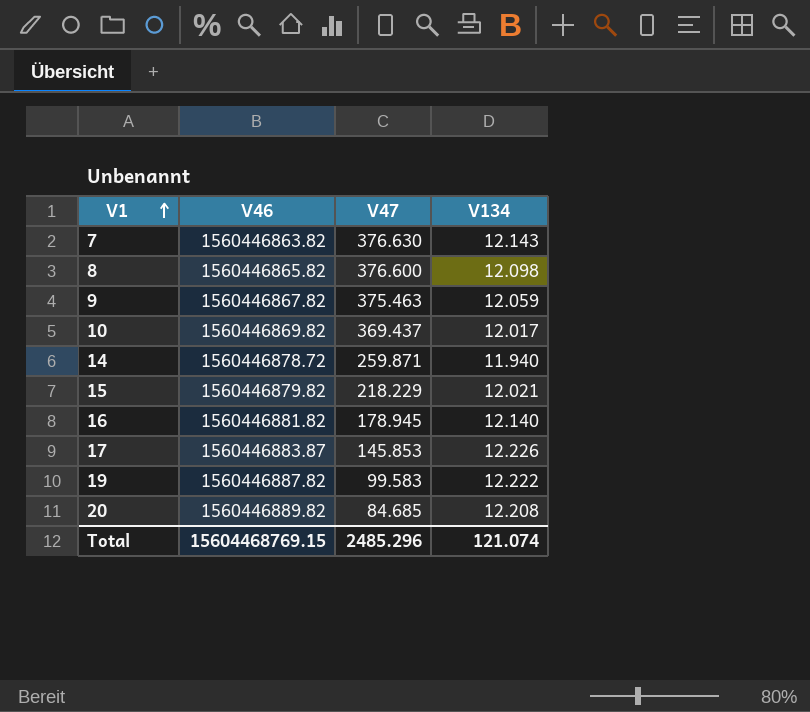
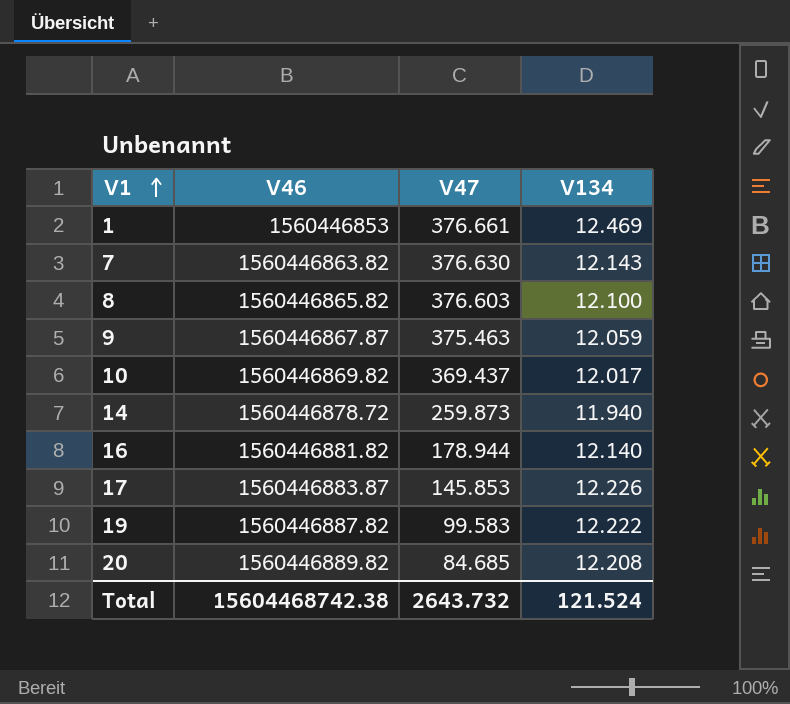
row 15: 1560446879.82 | 218.229 | 12.021 -> none
row 1: none -> 1560446853 | 376.661 | 12.469
8 | V47: 376.600 -> 376.603
8 | V134: 12.098 -> 12.100
9 | V46: 1560446867.82 -> 1560446867.87
14 | V47: 259.871 -> 259.873
16 | V47: 178.945 -> 178.944
Total | V46: 15604468769.15 -> 15604468742.38
Total | V47: 2485.296 -> 2643.732
Total | V134: 121.074 -> 121.524

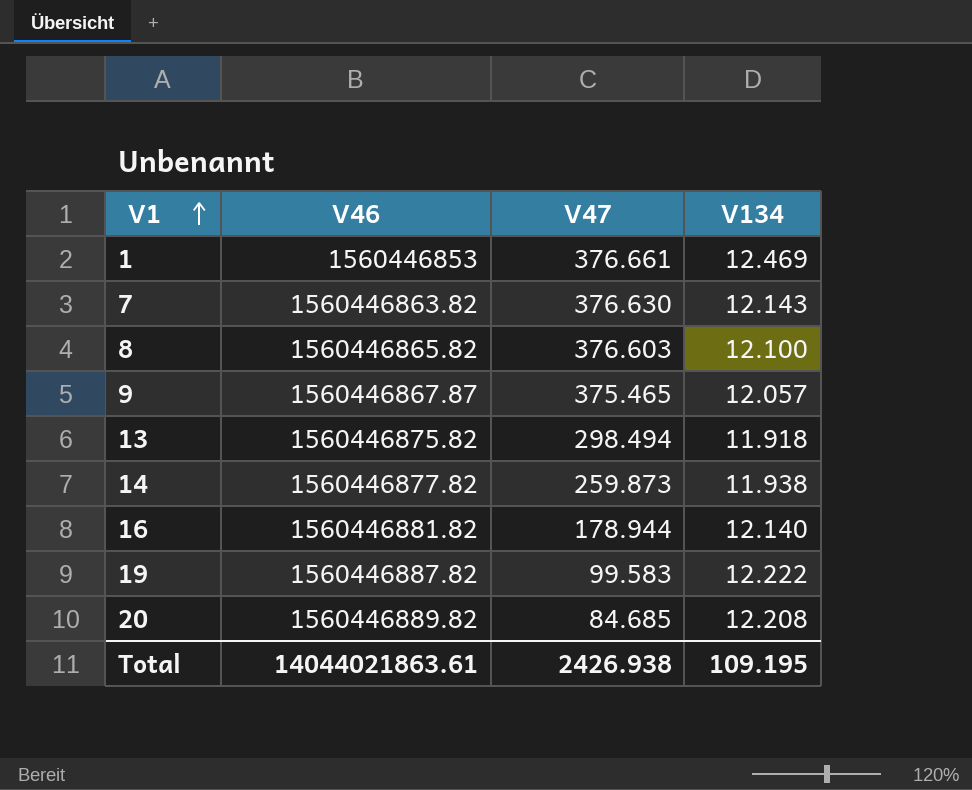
row 10: 1560446869.82 | 369.437 | 12.017 -> none
row 17: 1560446883.87 | 145.853 | 12.226 -> none
9 | V47: 375.463 -> 375.465
9 | V134: 12.059 -> 12.057
row 13: none -> 1560446875.82 | 298.494 | 11.918
14 | V46: 1560446878.72 -> 1560446877.82
14 | V134: 11.940 -> 11.938
Total | V46: 15604468742.38 -> 14044021863.61
Total | V47: 2643.732 -> 2426.938
Total | V134: 121.524 -> 109.195

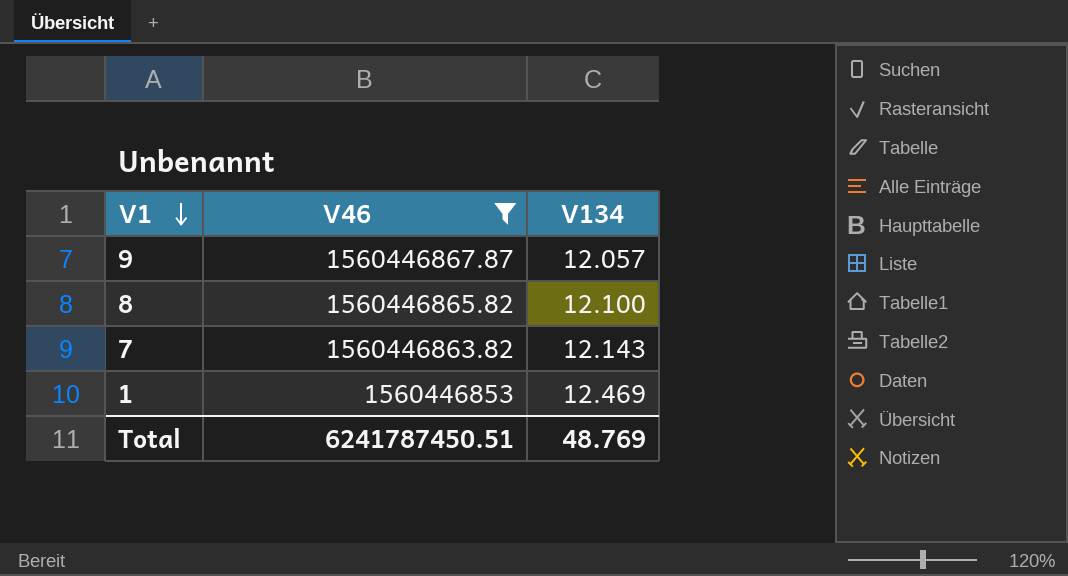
filter: none -> V46 <= 1560446867.87
row order: V1 ascending -> V1 descending
column V47 | position: 3 -> none
Total | V46: 14044021863.61 -> 6241787450.51
Total | V134: 109.195 -> 48.769

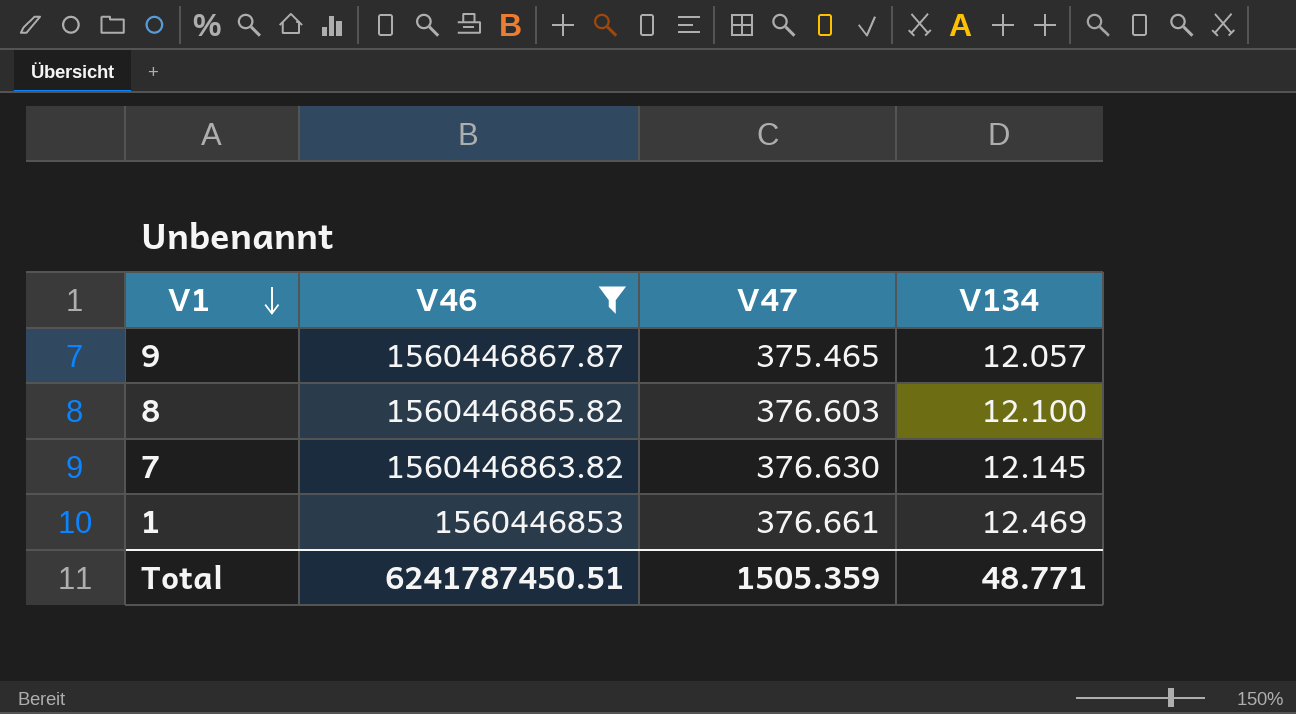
column V47 | position: none -> 3
7 | V134: 12.143 -> 12.145
Total | V134: 48.769 -> 48.771

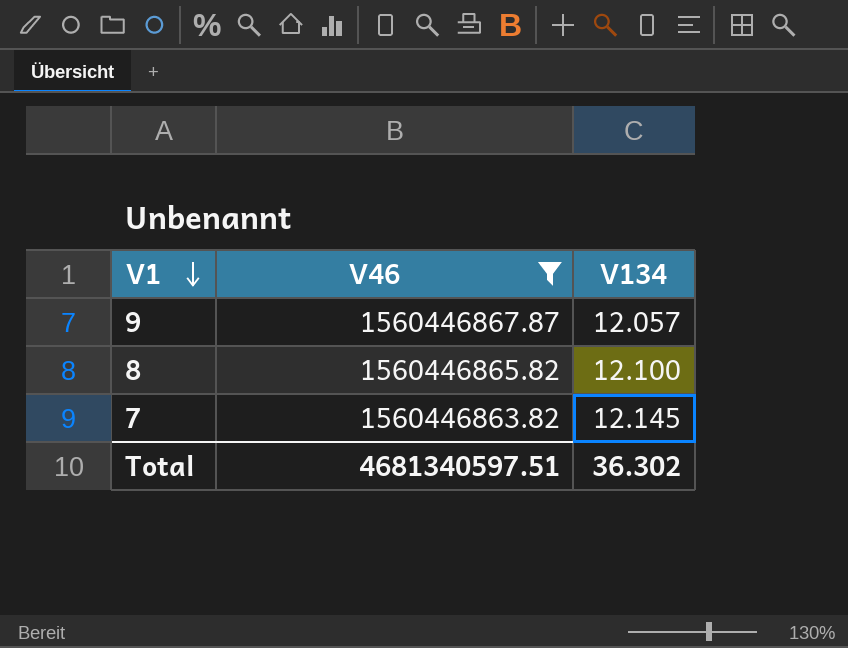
column V47 | position: 3 -> none
row 1: 1560446853 | 376.661 | 12.469 -> none
Total | V46: 6241787450.51 -> 4681340597.51
Total | V134: 48.771 -> 36.302

